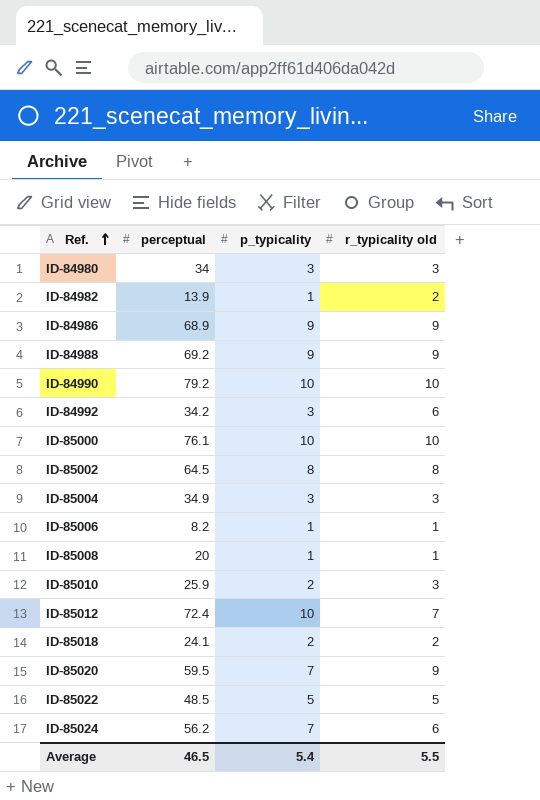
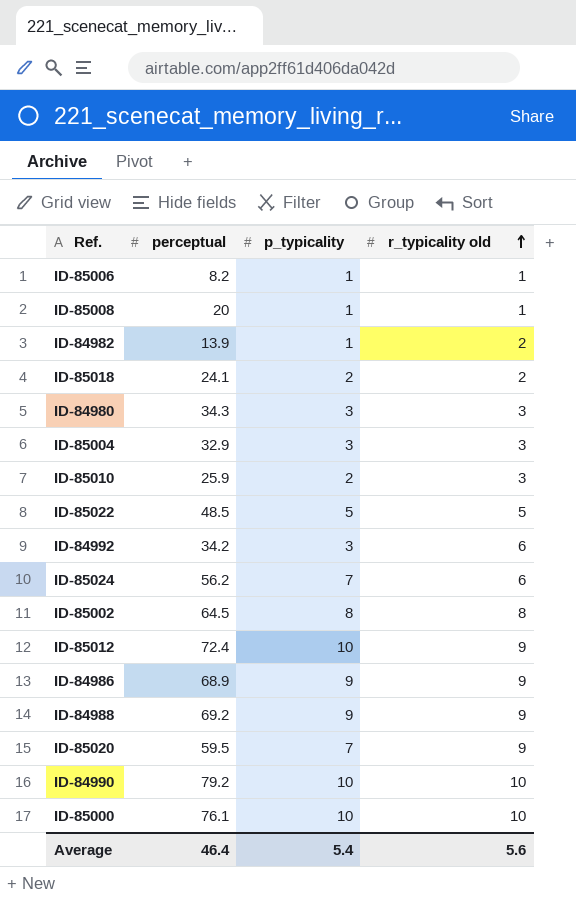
row order: Ref. ascending -> r_typicality old ascending
ID-84980 | perceptual: 34 -> 34.3
ID-85004 | perceptual: 34.9 -> 32.9
ID-85012 | r_typicality old: 7 -> 9
Average | perceptual: 46.5 -> 46.4
Average | r_typicality old: 5.5 -> 5.6

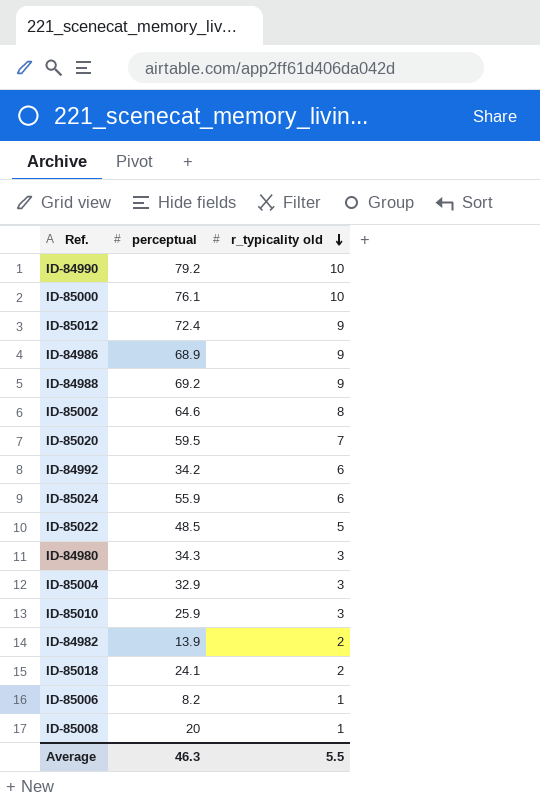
row order: r_typicality old ascending -> r_typicality old descending
column p_typicality | position: 3 -> none
ID-85002 | perceptual: 64.5 -> 64.6
ID-85020 | r_typicality old: 9 -> 7
ID-85024 | perceptual: 56.2 -> 55.9
Average | perceptual: 46.4 -> 46.3
Average | r_typicality old: 5.6 -> 5.5

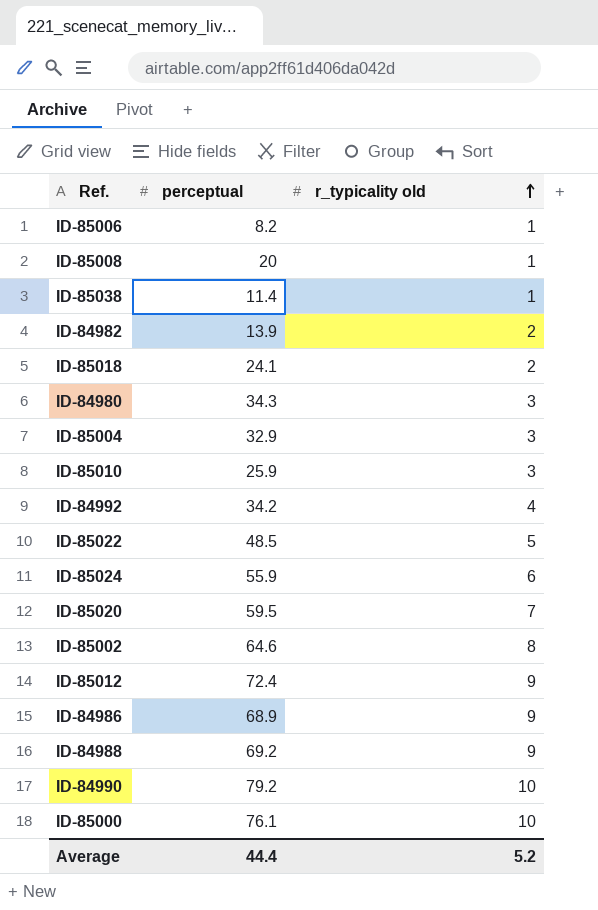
row order: r_typicality old descending -> r_typicality old ascending
row ID-85038: none -> 11.4 | 1
ID-84992 | r_typicality old: 6 -> 4
Average | perceptual: 46.3 -> 44.4
Average | r_typicality old: 5.5 -> 5.2

